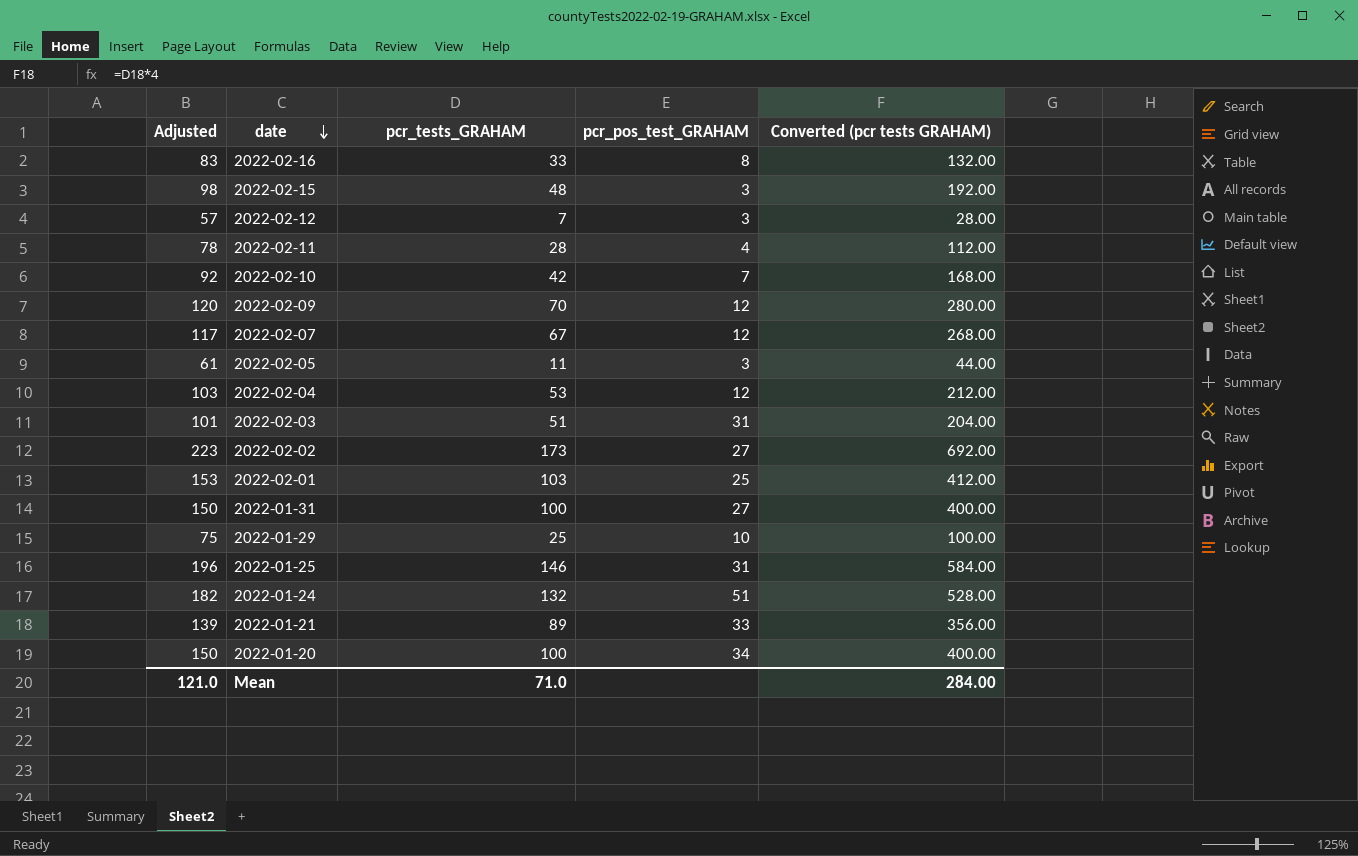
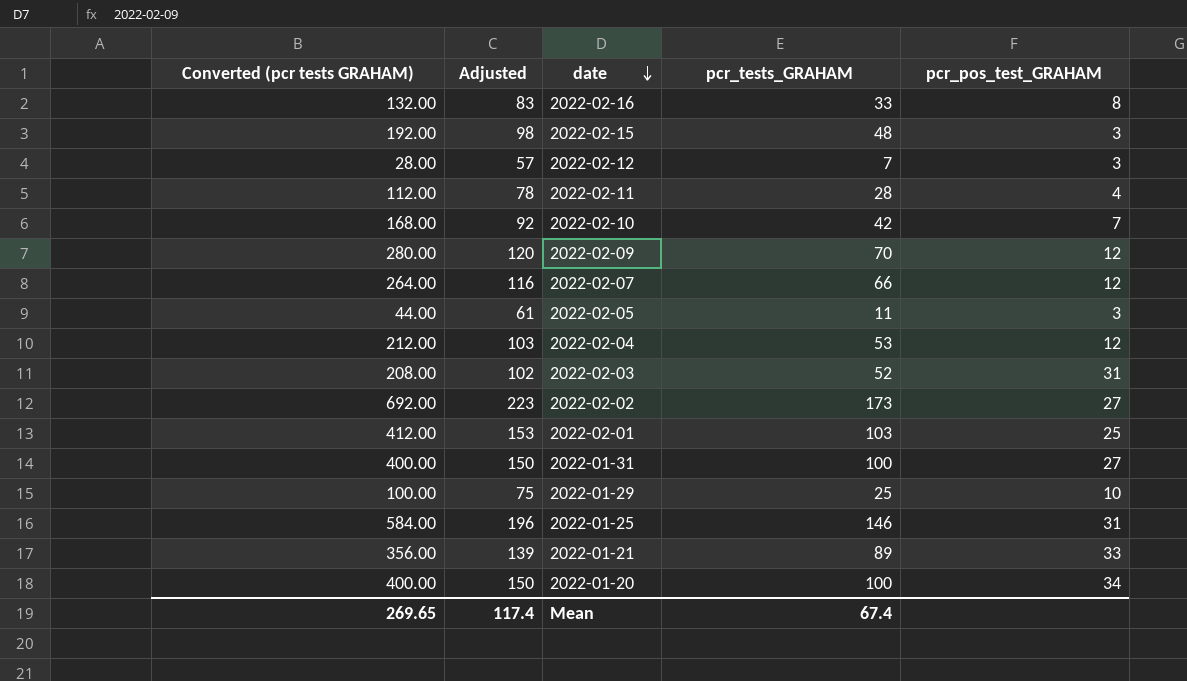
column Converted (pcr tests GRAHAM) | position: 5 -> 1
row 2022-01-24: 182 | 132 | 51 | 528.00 -> none
2022-02-07 | Converted (pcr tests GRAHAM): 268.00 -> 264.00
2022-02-07 | Adjusted: 117 -> 116
2022-02-07 | pcr_tests_GRAHAM: 67 -> 66
2022-02-03 | Converted (pcr tests GRAHAM): 204.00 -> 208.00
2022-02-03 | Adjusted: 101 -> 102
2022-02-03 | pcr_tests_GRAHAM: 51 -> 52
Mean | Converted (pcr tests GRAHAM): 284.00 -> 269.65
Mean | Adjusted: 121.0 -> 117.4
Mean | pcr_tests_GRAHAM: 71.0 -> 67.4

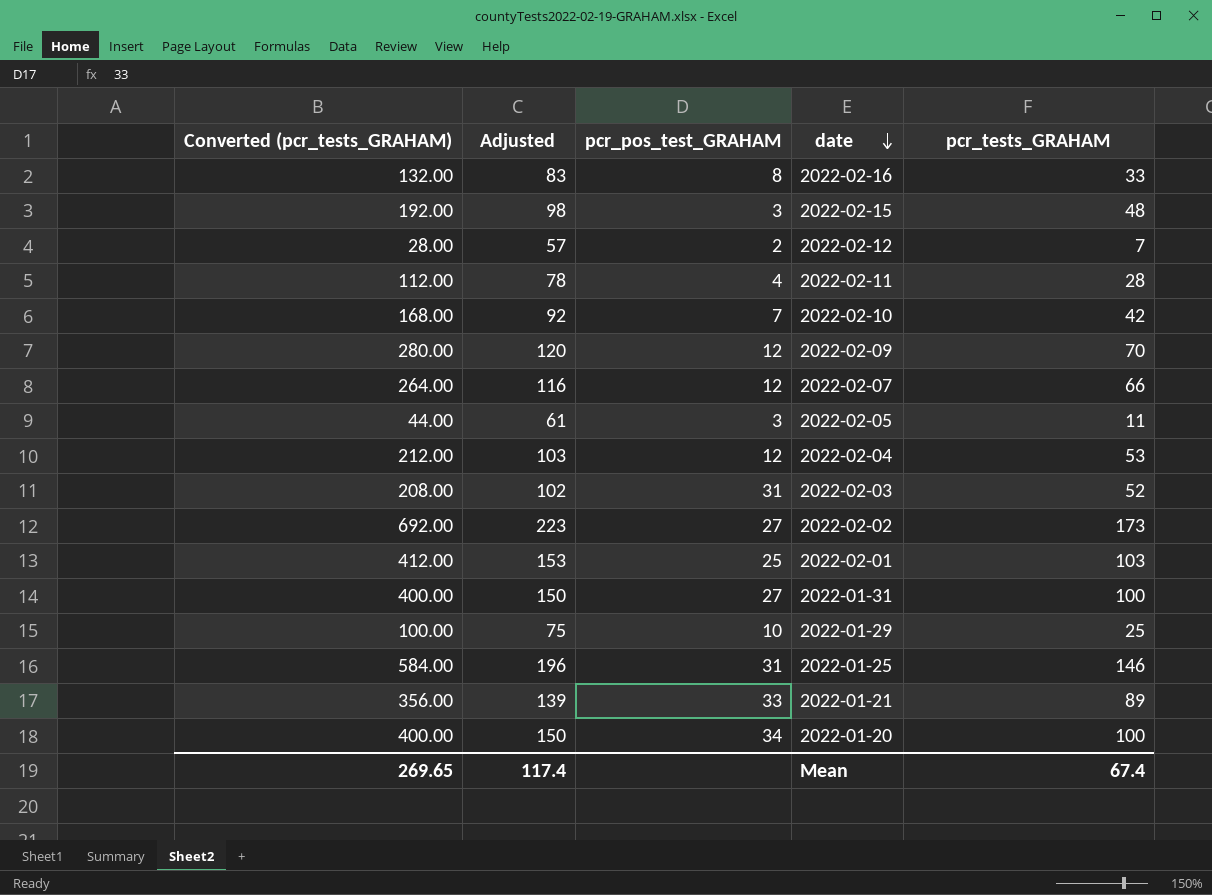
column name: Converted (pcr tests GRAHAM) -> Converted (pcr_tests_GRAHAM)
column pcr_pos_test_GRAHAM | position: 5 -> 3
2022-02-12 | pcr_pos_test_GRAHAM: 3 -> 2

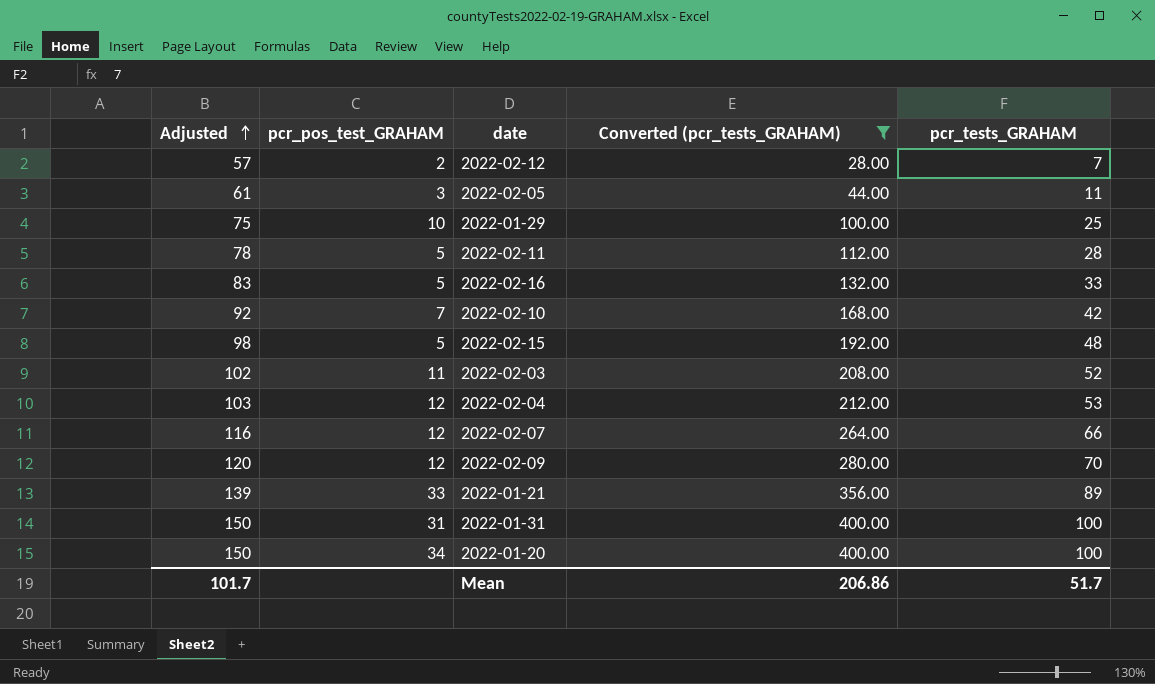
filter: none -> Converted (pcr_tests_GRAHAM) <= 400.00
row order: date descending -> Adjusted ascending
column Converted (pcr_tests_GRAHAM) | position: 1 -> 4
2022-02-11 | pcr_pos_test_GRAHAM: 4 -> 5
2022-02-16 | pcr_pos_test_GRAHAM: 8 -> 5
2022-02-15 | pcr_pos_test_GRAHAM: 3 -> 5
2022-02-03 | pcr_pos_test_GRAHAM: 31 -> 11
2022-01-31 | pcr_pos_test_GRAHAM: 27 -> 31
Mean | Adjusted: 117.4 -> 101.7
Mean | Converted (pcr_tests_GRAHAM): 269.65 -> 206.86
Mean | pcr_tests_GRAHAM: 67.4 -> 51.7

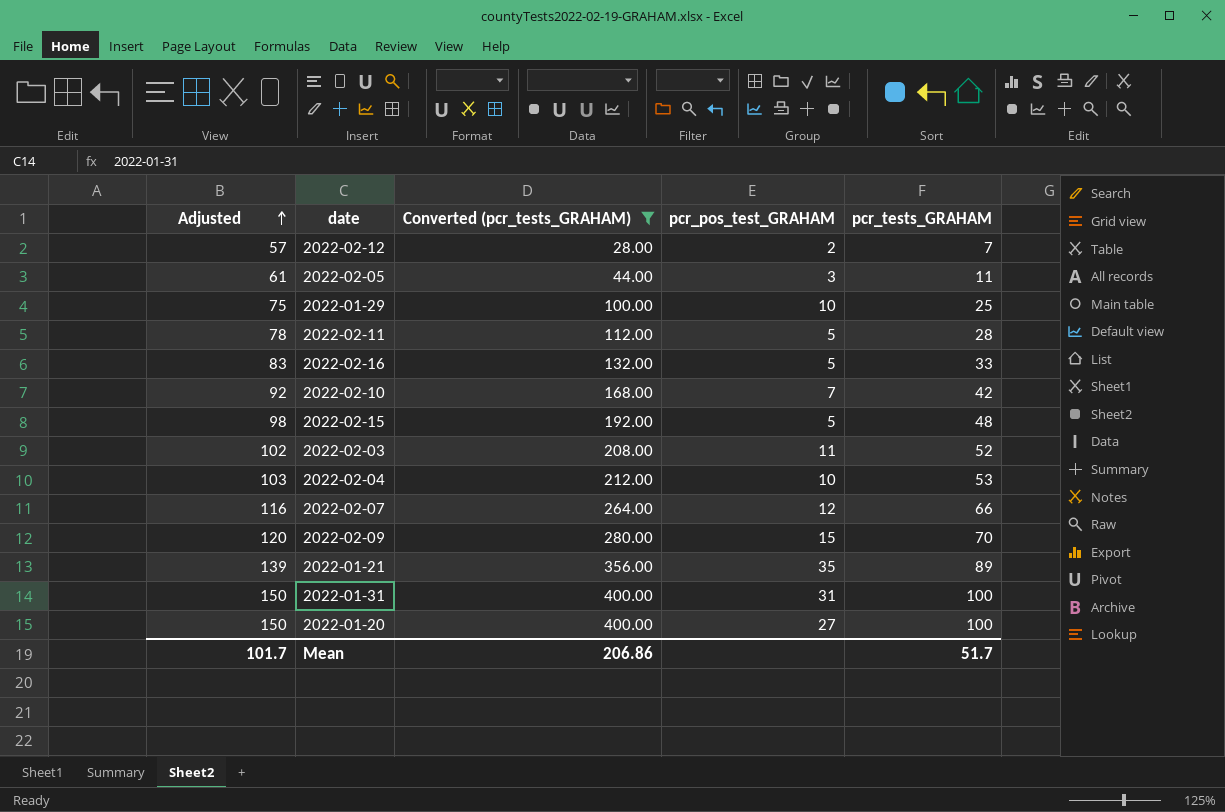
column pcr_pos_test_GRAHAM | position: 2 -> 4
2022-02-04 | pcr_pos_test_GRAHAM: 12 -> 10
2022-02-09 | pcr_pos_test_GRAHAM: 12 -> 15
2022-01-21 | pcr_pos_test_GRAHAM: 33 -> 35
2022-01-20 | pcr_pos_test_GRAHAM: 34 -> 27

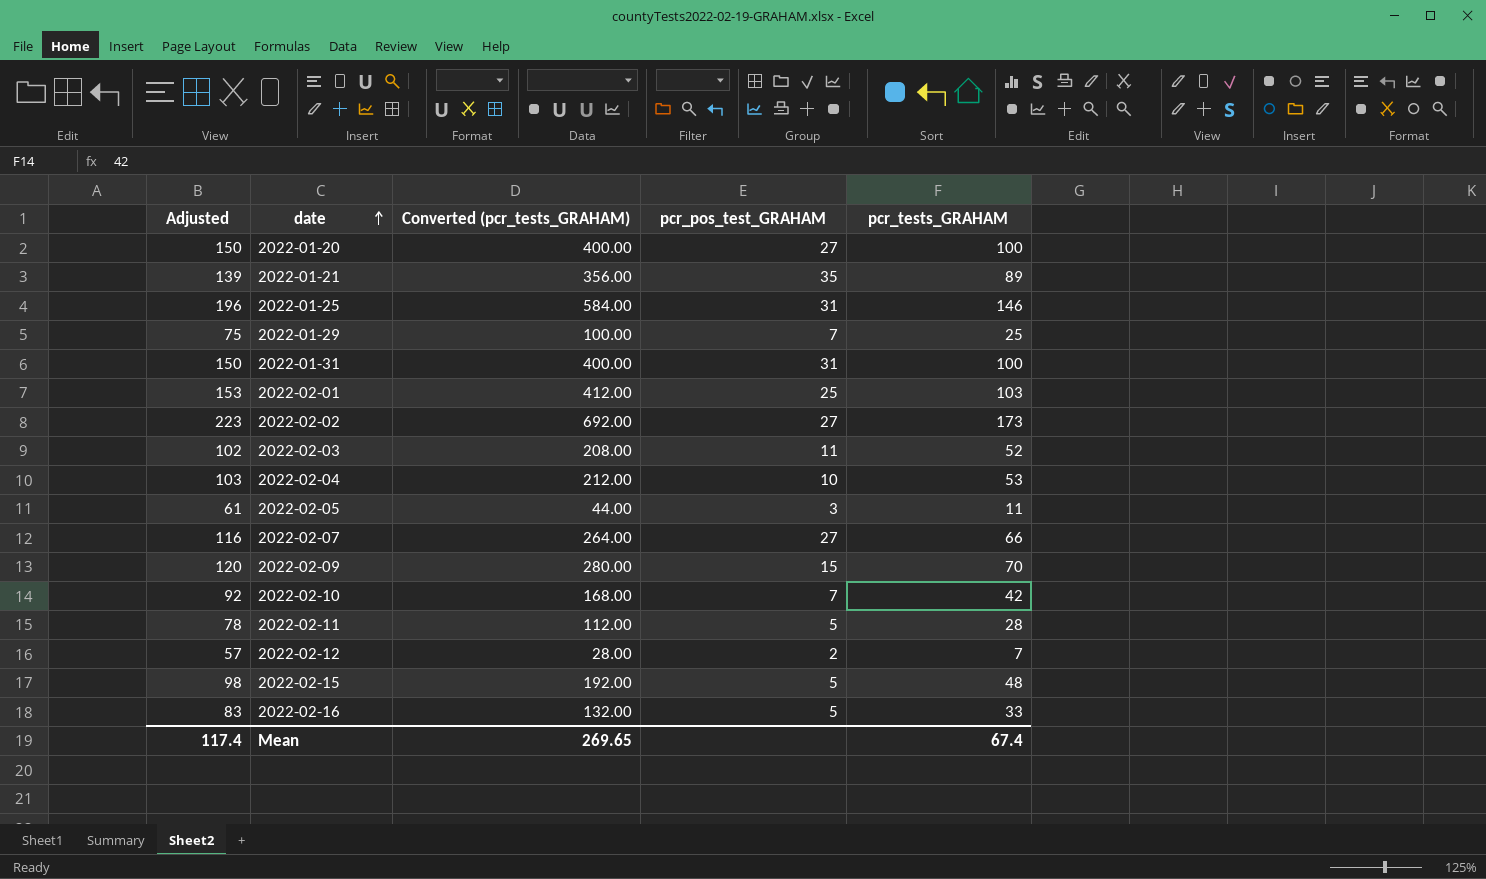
filter: Converted (pcr_tests_GRAHAM) <= 400.00 -> none
row order: Adjusted ascending -> date ascending
2022-01-29 | pcr_pos_test_GRAHAM: 10 -> 7
2022-02-07 | pcr_pos_test_GRAHAM: 12 -> 27
Mean | Adjusted: 101.7 -> 117.4
Mean | Converted (pcr_tests_GRAHAM): 206.86 -> 269.65
Mean | pcr_tests_GRAHAM: 51.7 -> 67.4

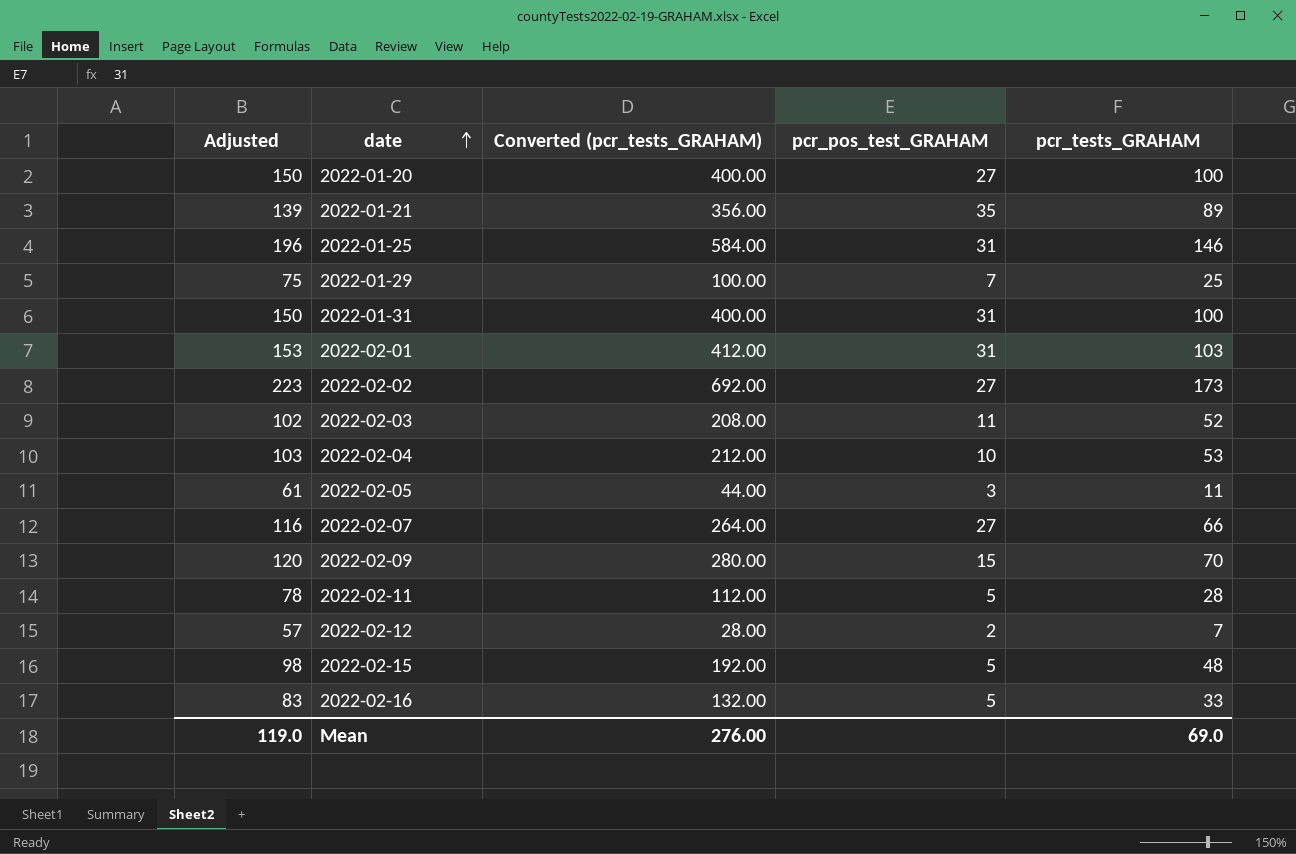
row 2022-02-10: 92 | 168.00 | 7 | 42 -> none
2022-02-01 | pcr_pos_test_GRAHAM: 25 -> 31
Mean | Adjusted: 117.4 -> 119.0
Mean | Converted (pcr_tests_GRAHAM): 269.65 -> 276.00
Mean | pcr_tests_GRAHAM: 67.4 -> 69.0

